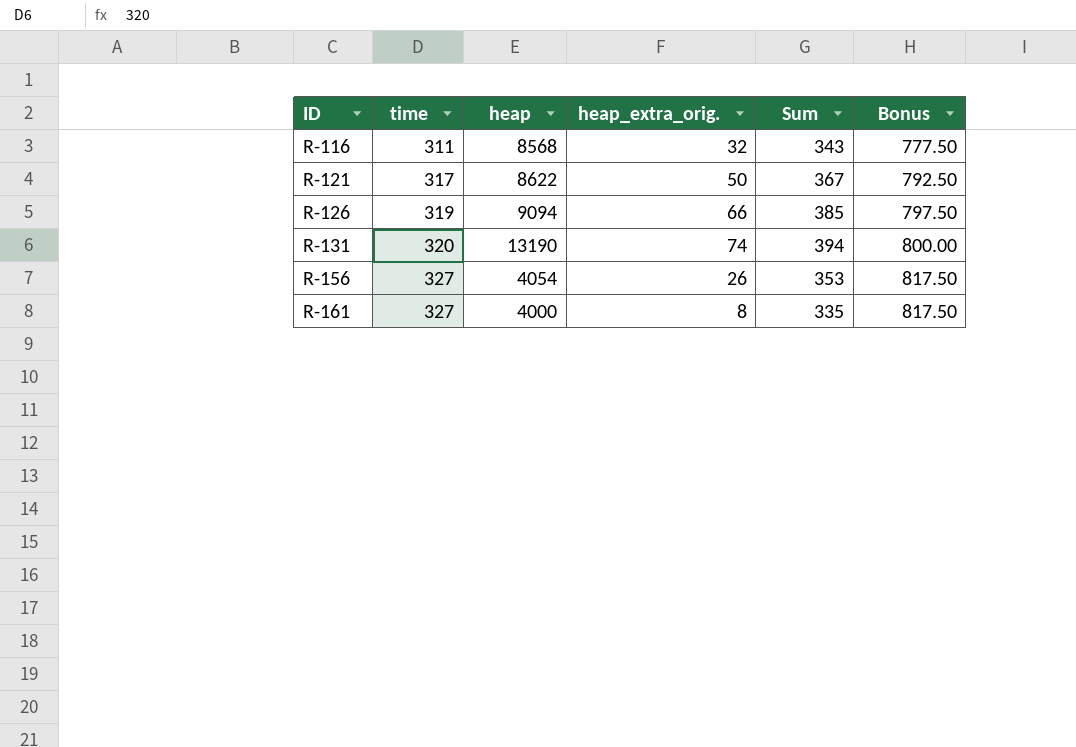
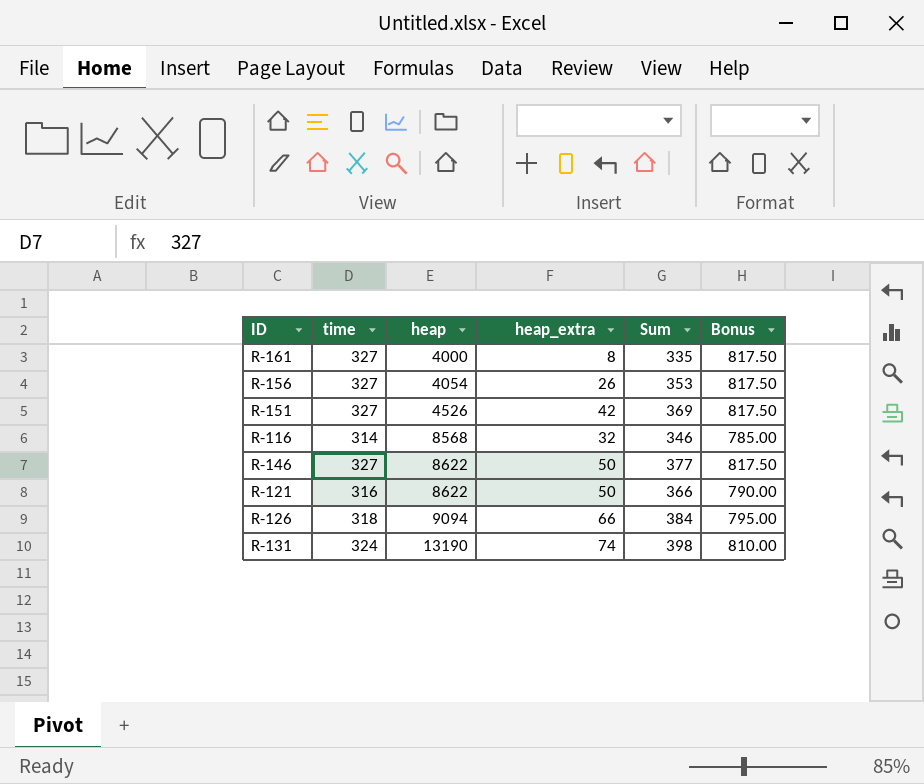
row order: ID ascending -> heap ascending
column name: heap_extra_orig. -> heap_extra
row R-151: none -> 327 | 4526 | 42 | 369 | 817.50
R-116 | time: 311 -> 314
R-116 | Sum: 343 -> 346
R-116 | Bonus: 777.50 -> 785.00
row R-146: none -> 327 | 8622 | 50 | 377 | 817.50
R-121 | time: 317 -> 316
R-121 | Sum: 367 -> 366
R-121 | Bonus: 792.50 -> 790.00
R-126 | time: 319 -> 318
R-126 | Sum: 385 -> 384
R-126 | Bonus: 797.50 -> 795.00
R-131 | time: 320 -> 324
R-131 | Sum: 394 -> 398
R-131 | Bonus: 800.00 -> 810.00

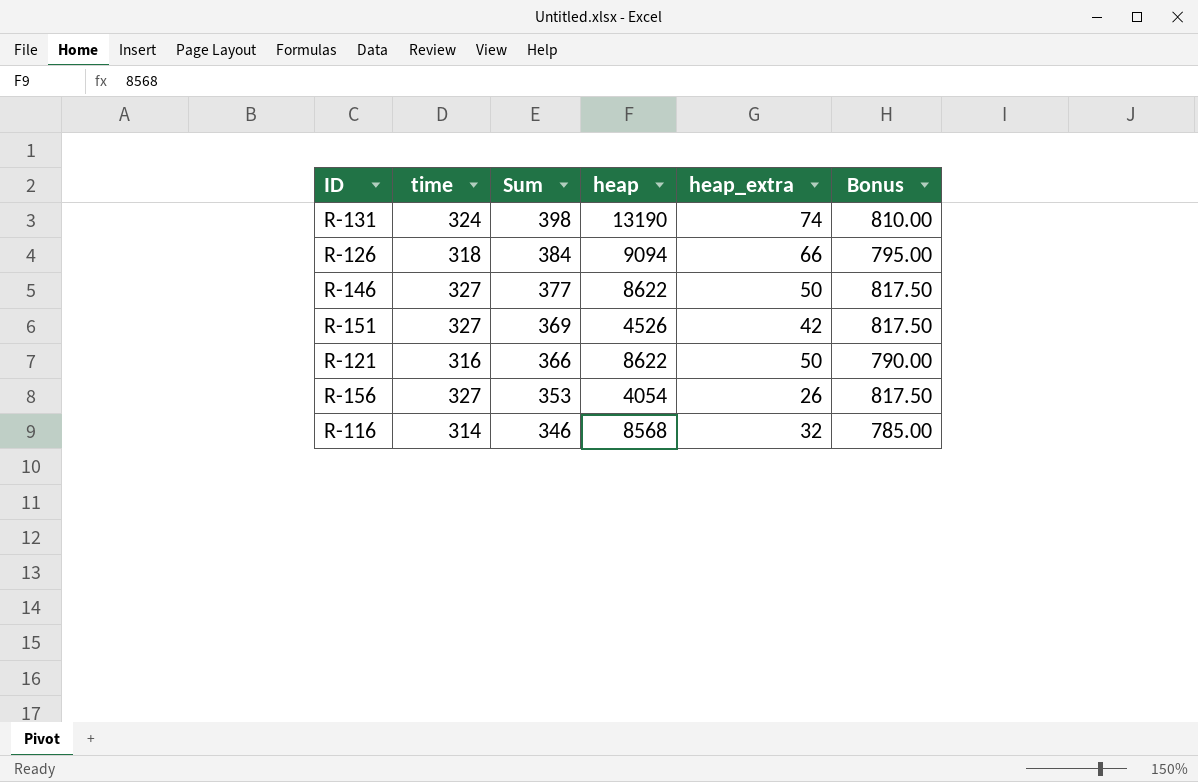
row order: heap ascending -> Sum descending
column Sum | position: 5 -> 3
row R-161: 327 | 4000 | 8 | 335 | 817.50 -> none

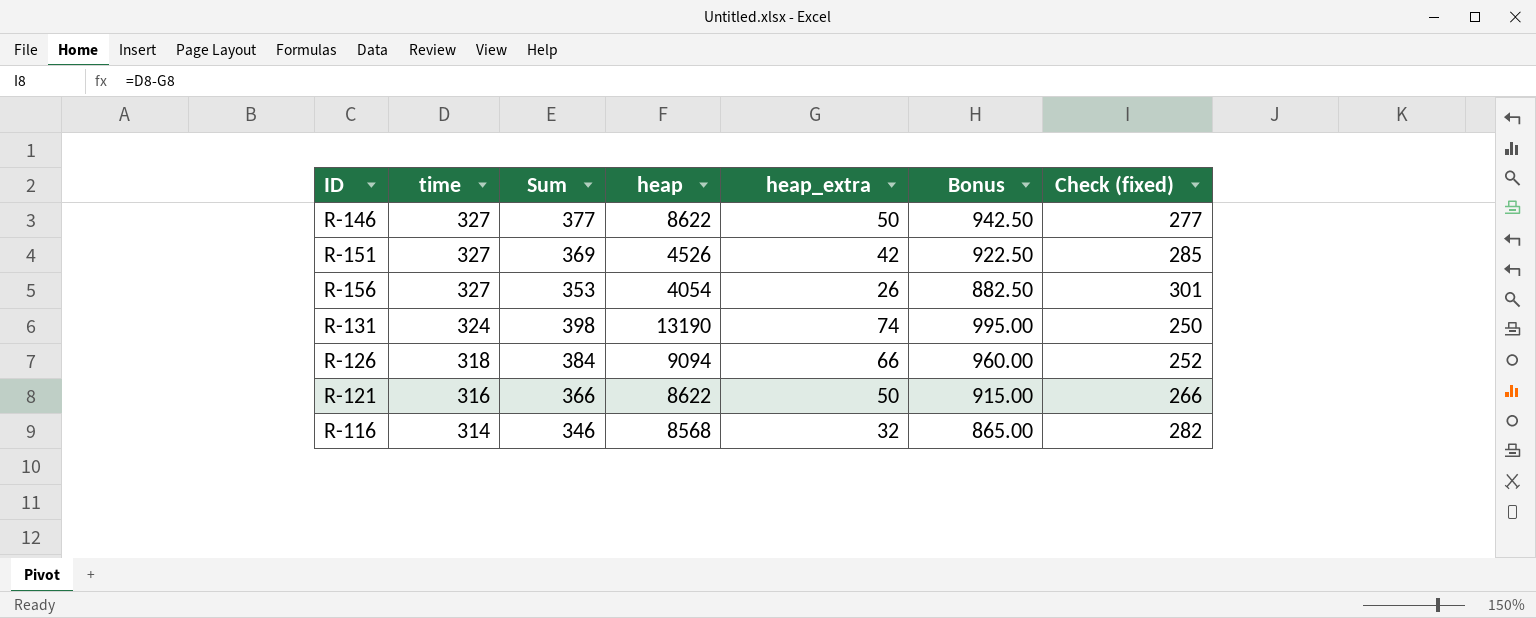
row order: Sum descending -> time descending
column Bonus | formula: [time] * 2.5 -> [Sum] * 2.5
column Check (fixed) | formula: none -> [time] - [heap_extra]

